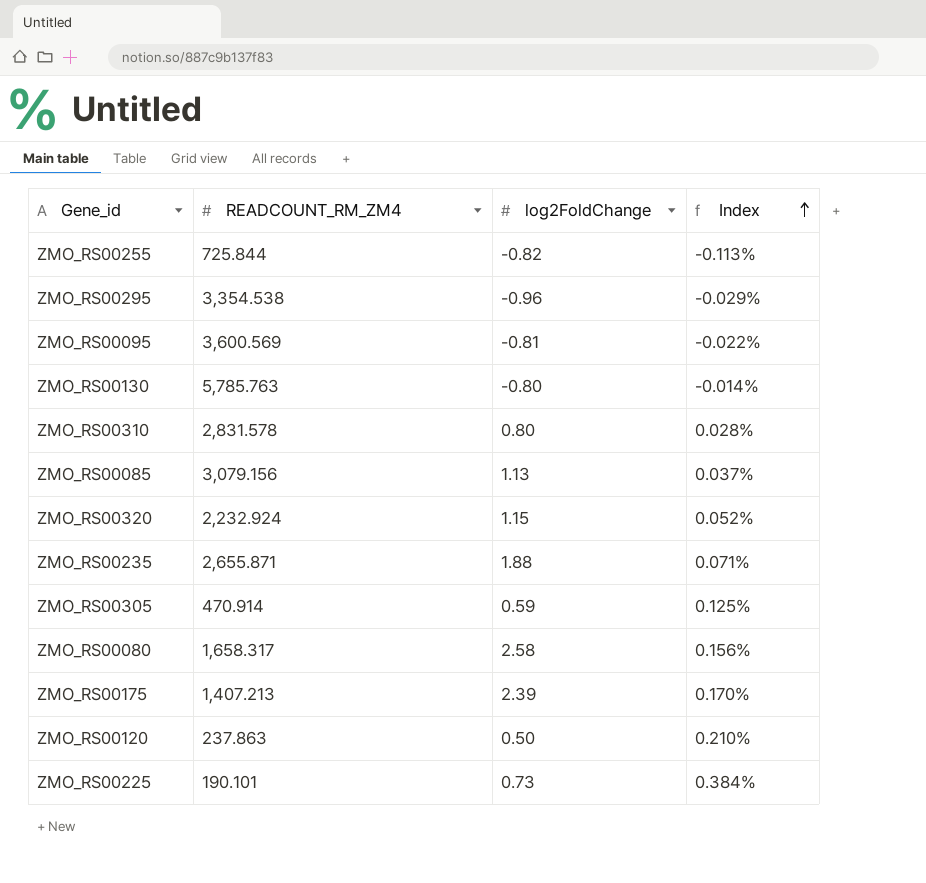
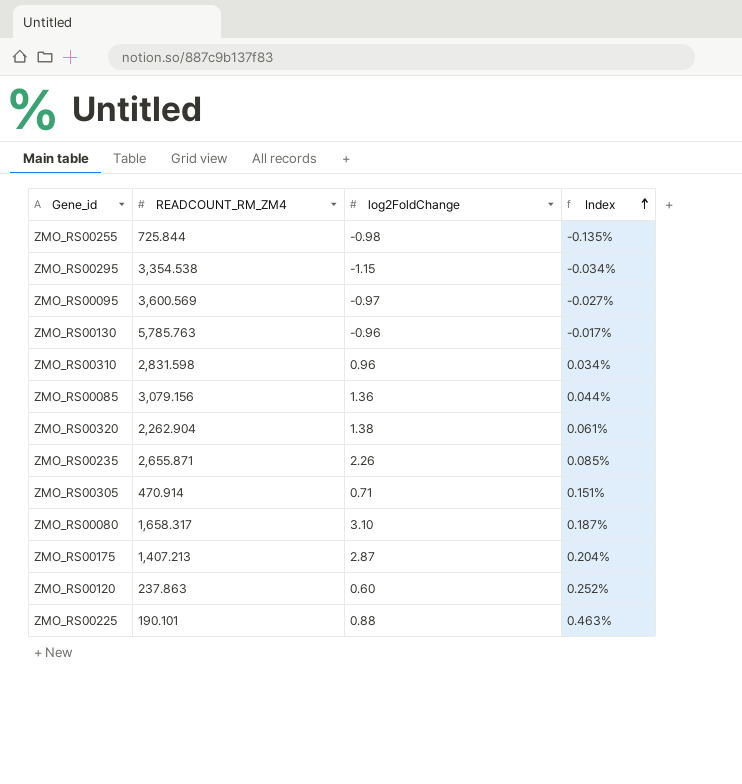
ZMO_RS00255 | log2FoldChange: -0.82 -> -0.98
ZMO_RS00255 | Index: -0.113% -> -0.135%
ZMO_RS00295 | log2FoldChange: -0.96 -> -1.15
ZMO_RS00295 | Index: -0.029% -> -0.034%
ZMO_RS00095 | log2FoldChange: -0.81 -> -0.97
ZMO_RS00095 | Index: -0.022% -> -0.027%
ZMO_RS00130 | log2FoldChange: -0.80 -> -0.96
ZMO_RS00130 | Index: -0.014% -> -0.017%
ZMO_RS00310 | READCOUNT_RM_ZM4: 2,831.578 -> 2,831.598
ZMO_RS00310 | log2FoldChange: 0.80 -> 0.96
ZMO_RS00310 | Index: 0.028% -> 0.034%
ZMO_RS00085 | log2FoldChange: 1.13 -> 1.36
ZMO_RS00085 | Index: 0.037% -> 0.044%
ZMO_RS00320 | READCOUNT_RM_ZM4: 2,232.924 -> 2,262.904
ZMO_RS00320 | log2FoldChange: 1.15 -> 1.38
ZMO_RS00320 | Index: 0.052% -> 0.061%
ZMO_RS00235 | log2FoldChange: 1.88 -> 2.26
ZMO_RS00235 | Index: 0.071% -> 0.085%
ZMO_RS00305 | log2FoldChange: 0.59 -> 0.71
ZMO_RS00305 | Index: 0.125% -> 0.151%
ZMO_RS00080 | log2FoldChange: 2.58 -> 3.10
ZMO_RS00080 | Index: 0.156% -> 0.187%
ZMO_RS00175 | log2FoldChange: 2.39 -> 2.87
ZMO_RS00175 | Index: 0.170% -> 0.204%
ZMO_RS00120 | log2FoldChange: 0.50 -> 0.60
ZMO_RS00120 | Index: 0.210% -> 0.252%
ZMO_RS00225 | log2FoldChange: 0.73 -> 0.88
ZMO_RS00225 | Index: 0.384% -> 0.463%

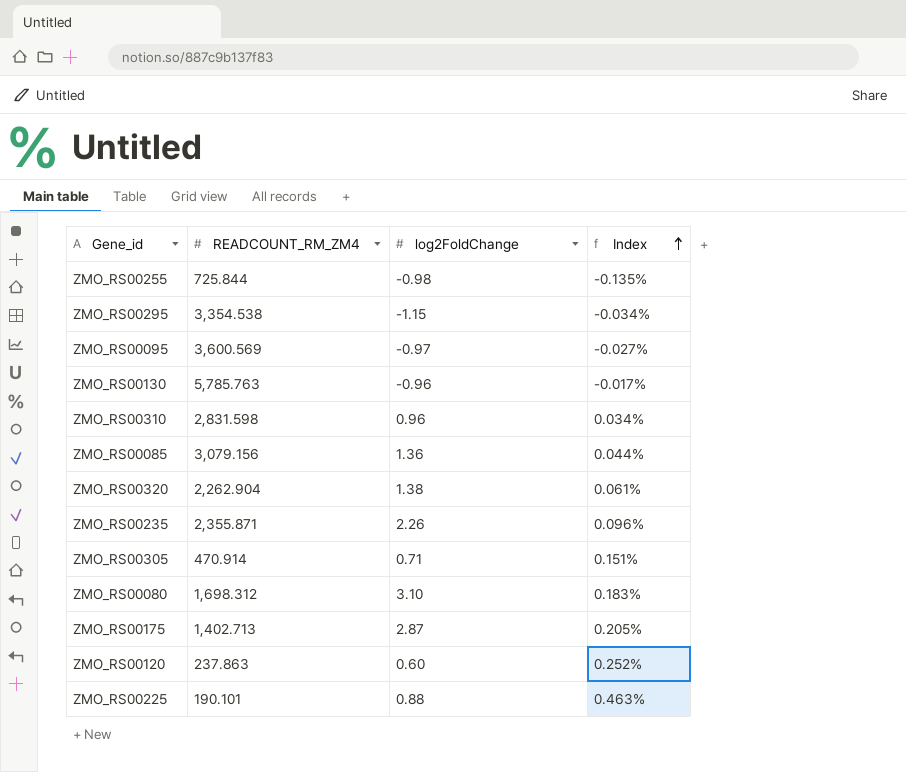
ZMO_RS00235 | READCOUNT_RM_ZM4: 2,655.871 -> 2,355.871
ZMO_RS00235 | Index: 0.085% -> 0.096%
ZMO_RS00080 | READCOUNT_RM_ZM4: 1,658.317 -> 1,698.312
ZMO_RS00080 | Index: 0.187% -> 0.183%
ZMO_RS00175 | READCOUNT_RM_ZM4: 1,407.213 -> 1,402.713
ZMO_RS00175 | Index: 0.204% -> 0.205%

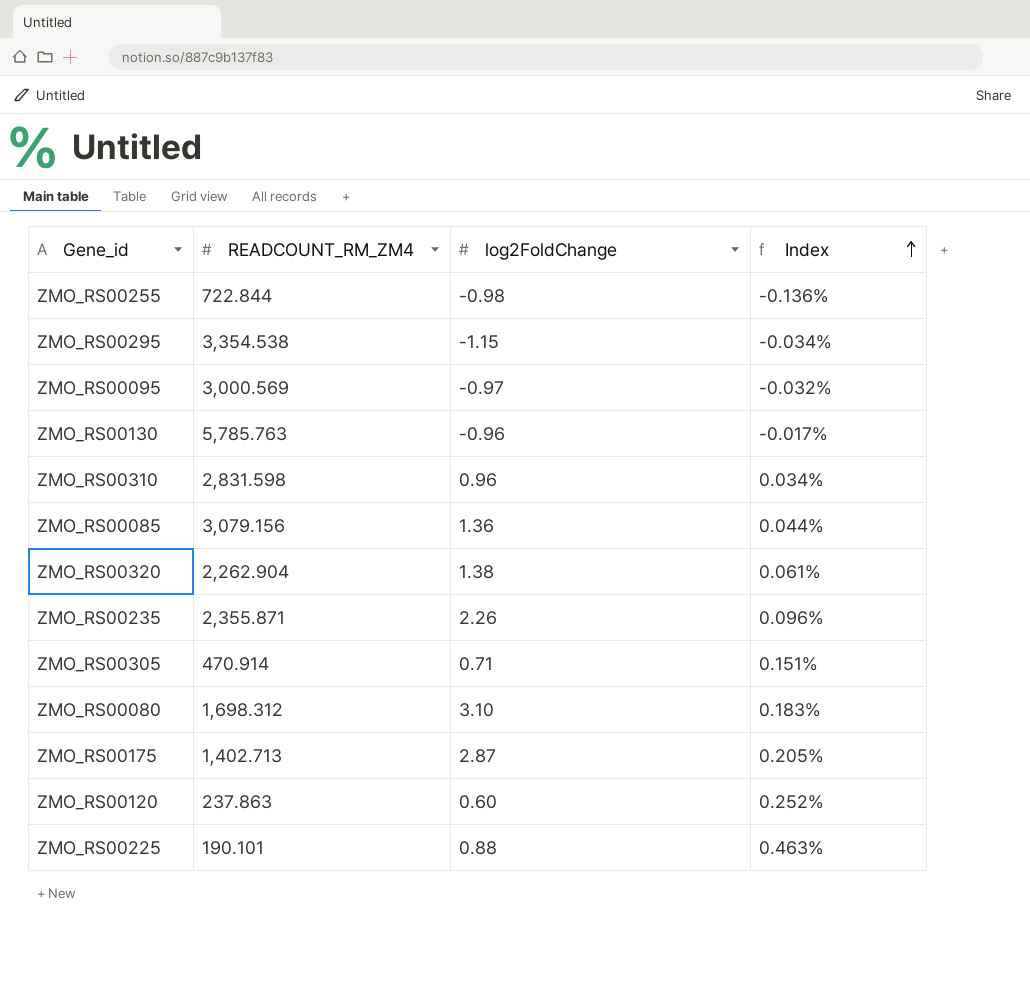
ZMO_RS00255 | READCOUNT_RM_ZM4: 725.844 -> 722.844
ZMO_RS00255 | Index: -0.135% -> -0.136%
ZMO_RS00095 | READCOUNT_RM_ZM4: 3,600.569 -> 3,000.569
ZMO_RS00095 | Index: -0.027% -> -0.032%

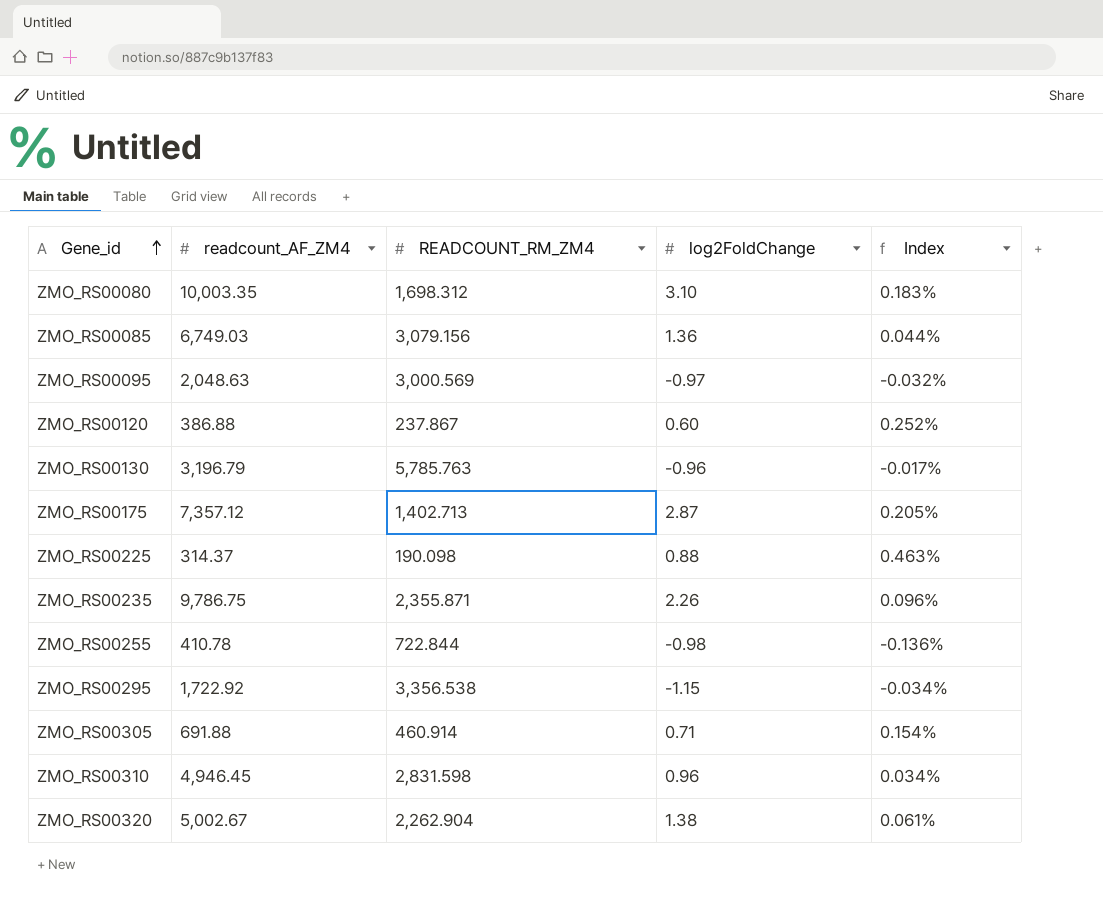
row order: Index ascending -> Gene_id ascending
column readcount_AF_ZM4 | position: none -> 2
ZMO_RS00120 | READCOUNT_RM_ZM4: 237.863 -> 237.867
ZMO_RS00225 | READCOUNT_RM_ZM4: 190.101 -> 190.098
ZMO_RS00295 | READCOUNT_RM_ZM4: 3,354.538 -> 3,356.538
ZMO_RS00305 | READCOUNT_RM_ZM4: 470.914 -> 460.914
ZMO_RS00305 | Index: 0.151% -> 0.154%

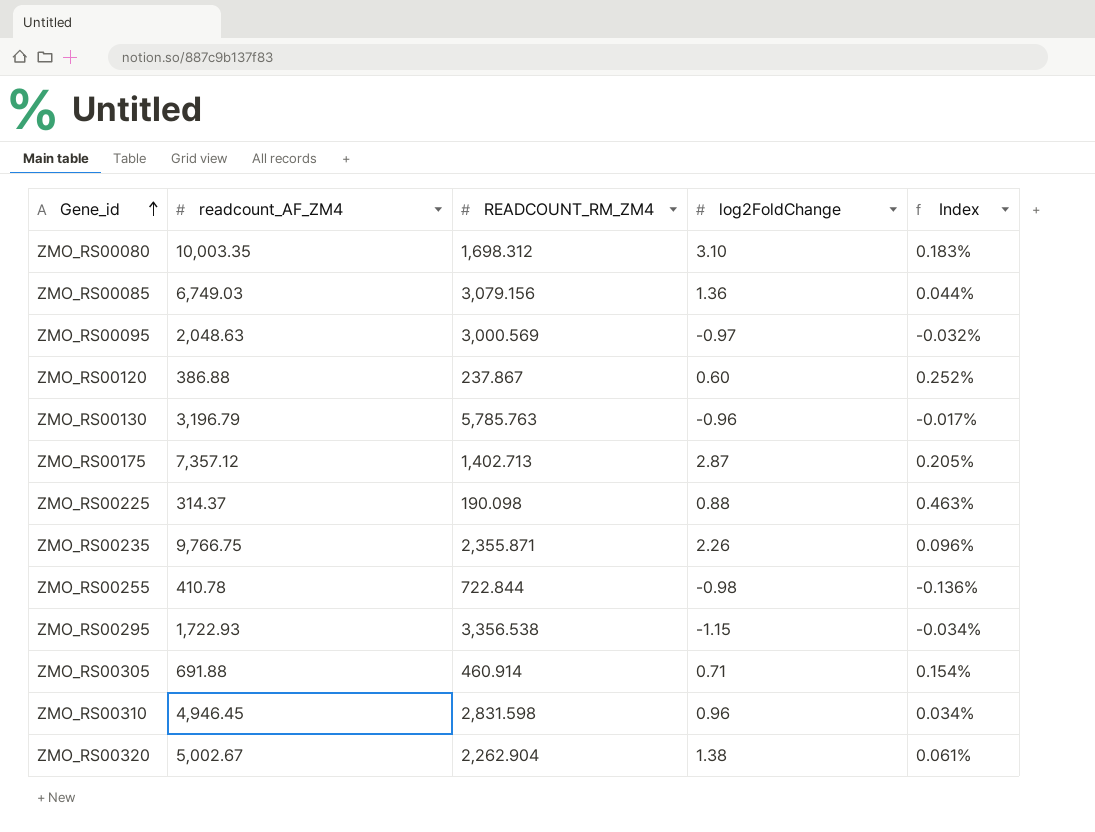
ZMO_RS00235 | readcount_AF_ZM4: 9,786.75 -> 9,766.75
ZMO_RS00295 | readcount_AF_ZM4: 1,722.92 -> 1,722.93

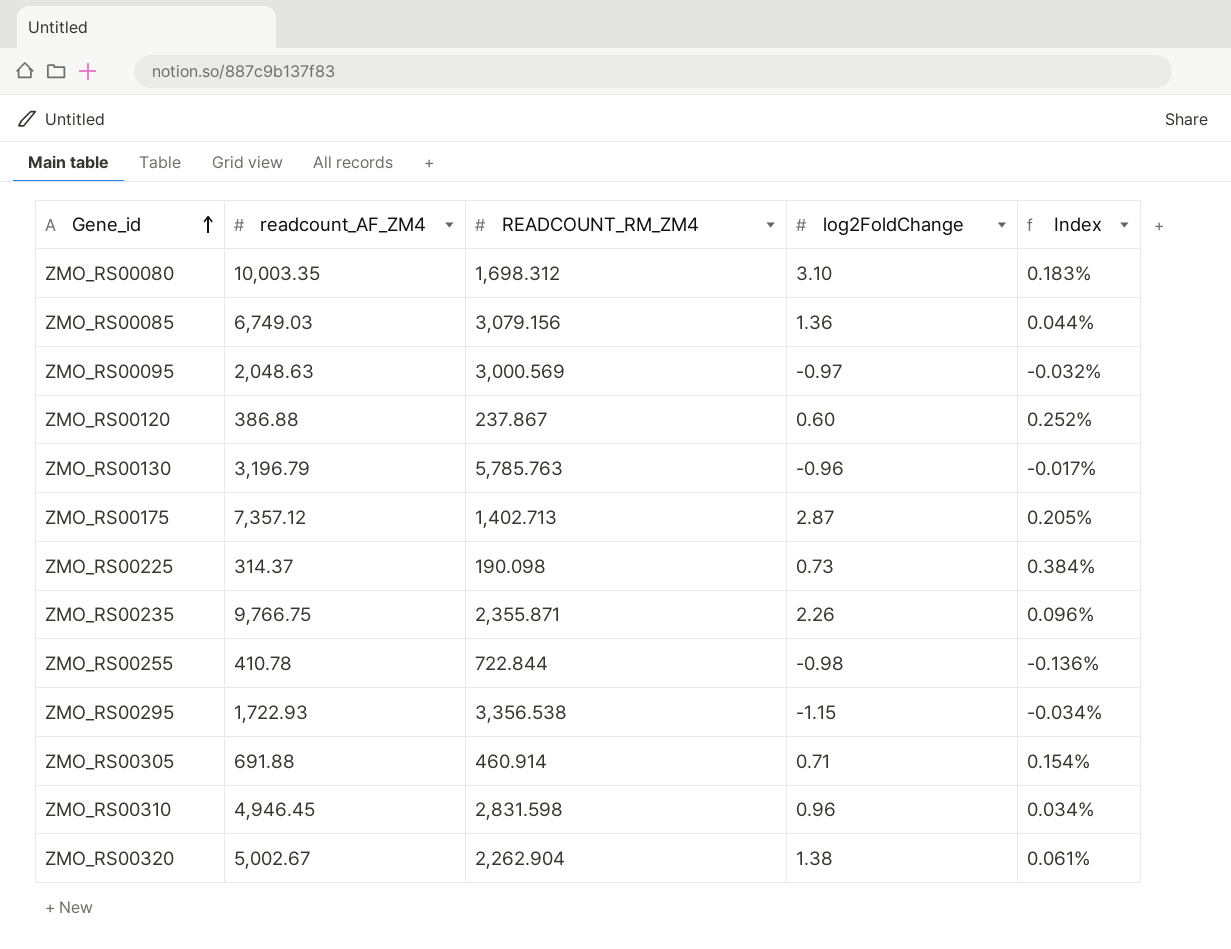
ZMO_RS00225 | log2FoldChange: 0.88 -> 0.73
ZMO_RS00225 | Index: 0.463% -> 0.384%

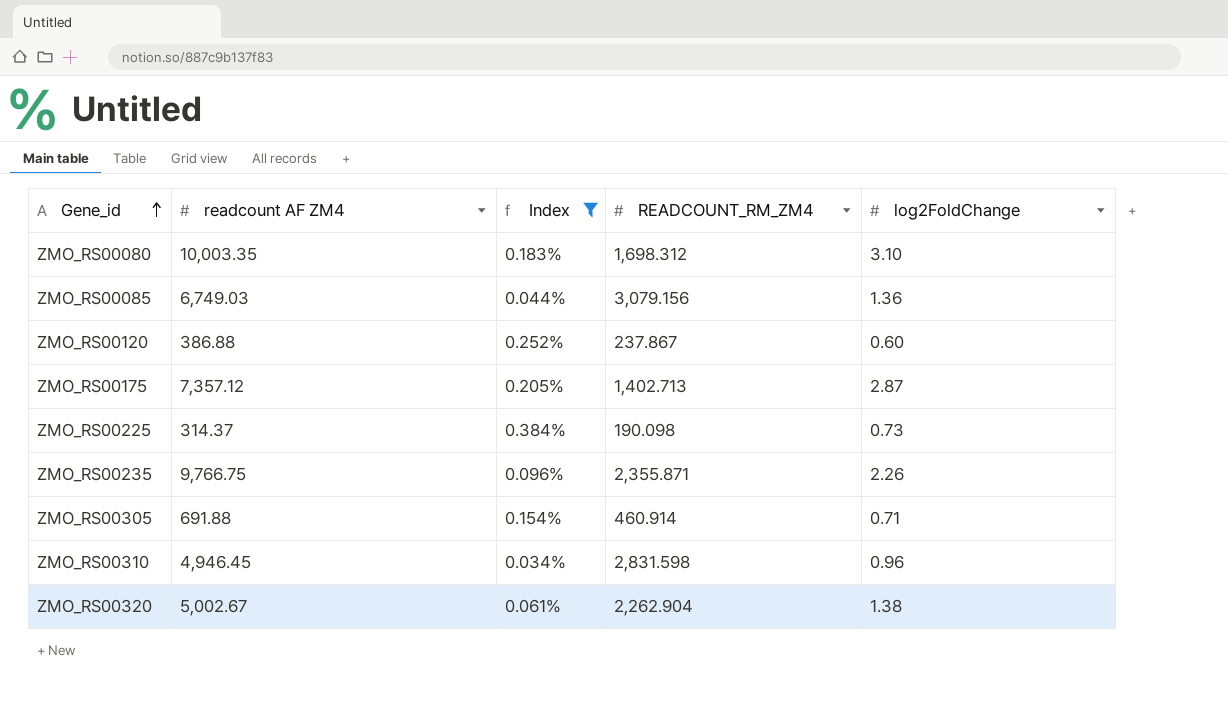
filter: none -> Index >= 0.034%
column name: readcount_AF_ZM4 -> readcount AF ZM4
column Index | position: 5 -> 3

